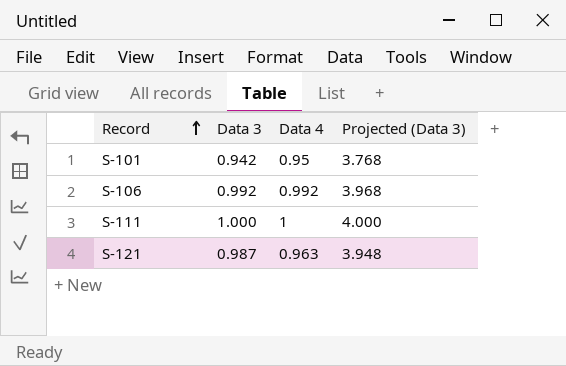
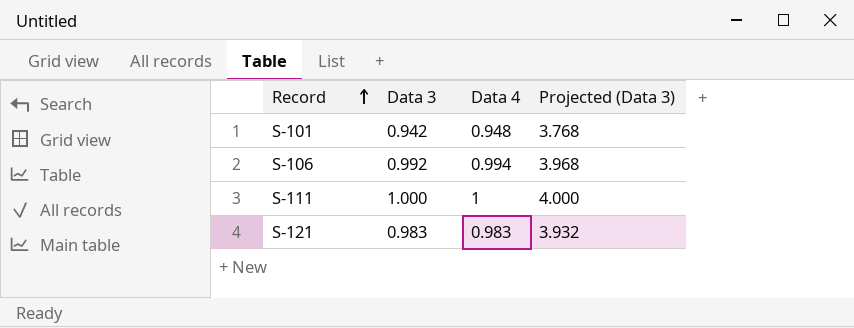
S-101 | Data 4: 0.95 -> 0.948
S-106 | Data 4: 0.992 -> 0.994
S-121 | Data 3: 0.987 -> 0.983
S-121 | Data 4: 0.963 -> 0.983
S-121 | Projected (Data 3): 3.948 -> 3.932

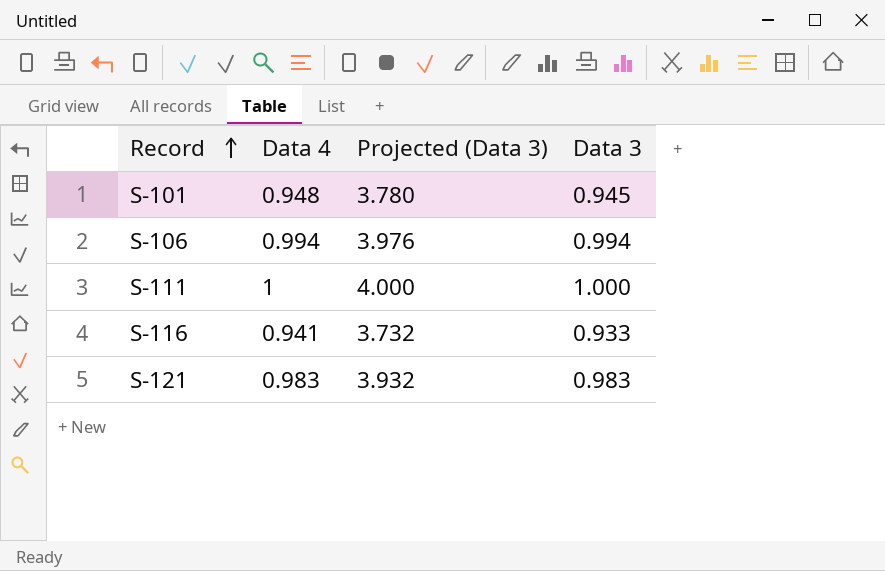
column Data 3 | position: 2 -> 4
S-101 | Projected (Data 3): 3.768 -> 3.780
S-101 | Data 3: 0.942 -> 0.945
S-106 | Projected (Data 3): 3.968 -> 3.976
S-106 | Data 3: 0.992 -> 0.994
row S-116: none -> 0.941 | 3.732 | 0.933

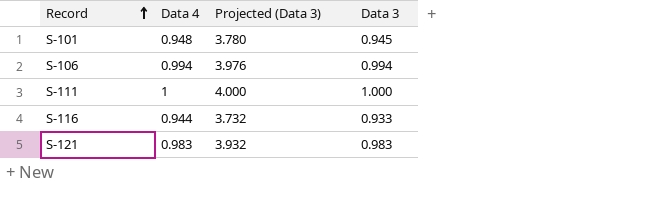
S-116 | Data 4: 0.941 -> 0.944

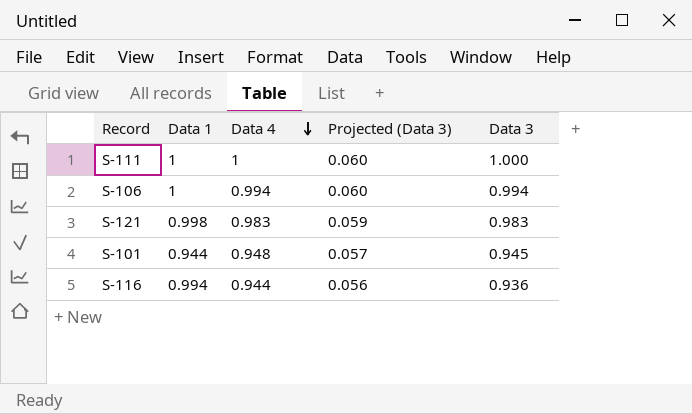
row order: Record ascending -> Data 4 descending
column Data 1 | position: none -> 2
column Projected (Data 3) | formula: [Data 3] * 4 -> [Data 3] * 0.06
S-116 | Data 3: 0.933 -> 0.936

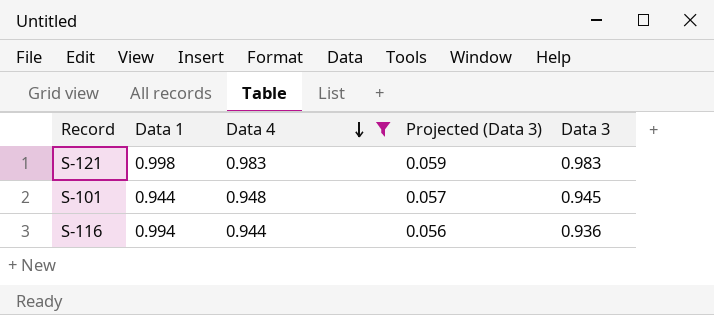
filter: none -> Data 4 <= 0.983

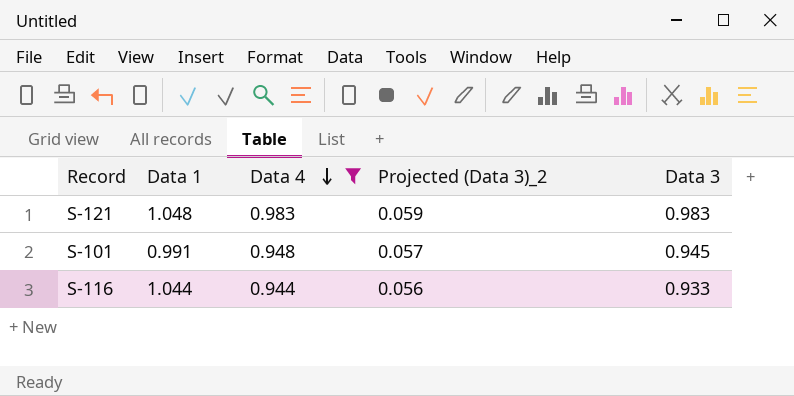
column name: Projected (Data 3) -> Projected (Data 3)_2
S-121 | Data 1: 0.998 -> 1.048
S-101 | Data 1: 0.944 -> 0.991
S-116 | Data 1: 0.994 -> 1.044
S-116 | Data 3: 0.936 -> 0.933

